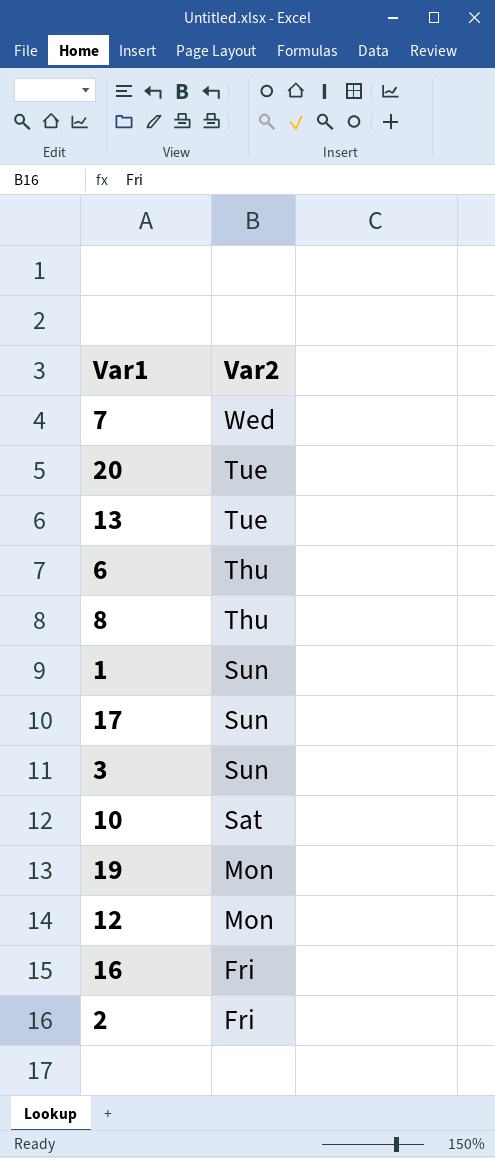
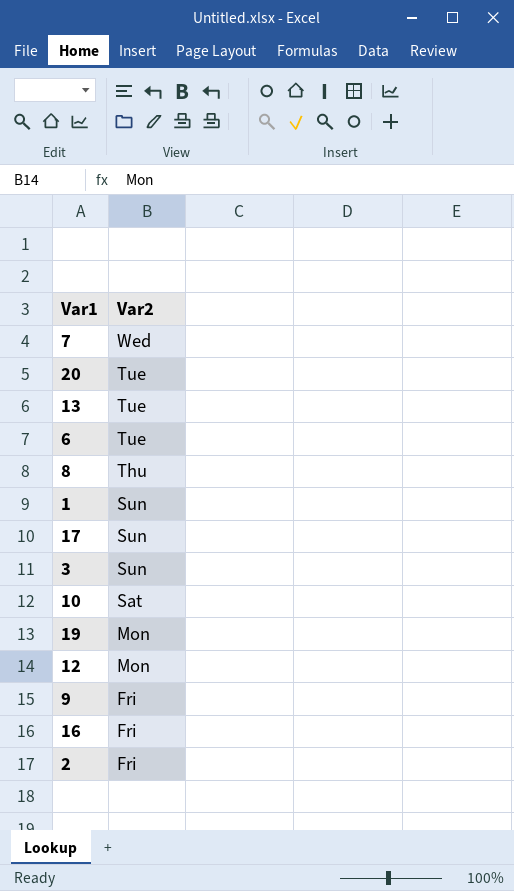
6 | Var2: Thu -> Tue
row 9: none -> Fri

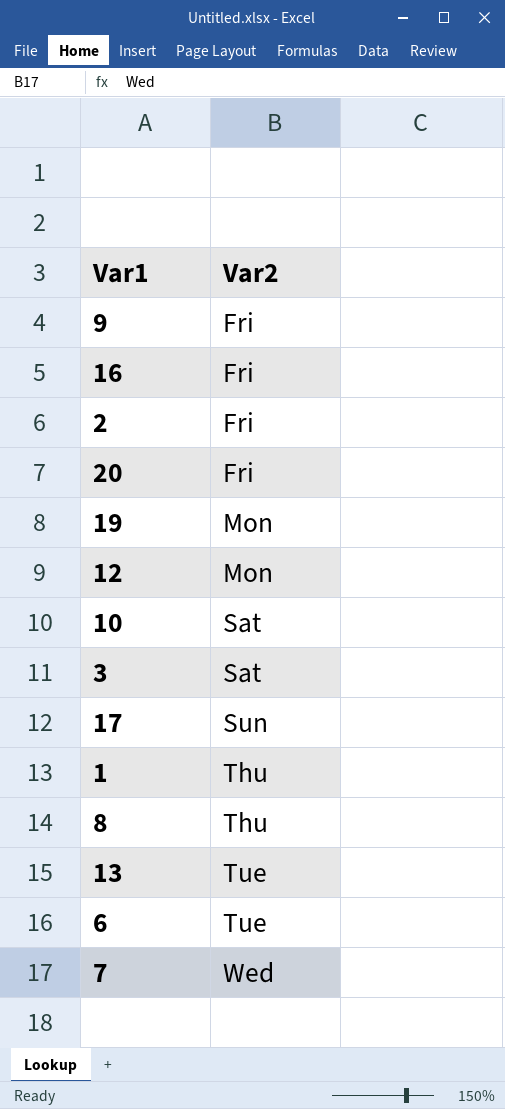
row order: Var2 descending -> Var2 ascending
20 | Var2: Tue -> Fri
3 | Var2: Sun -> Sat
1 | Var2: Sun -> Thu

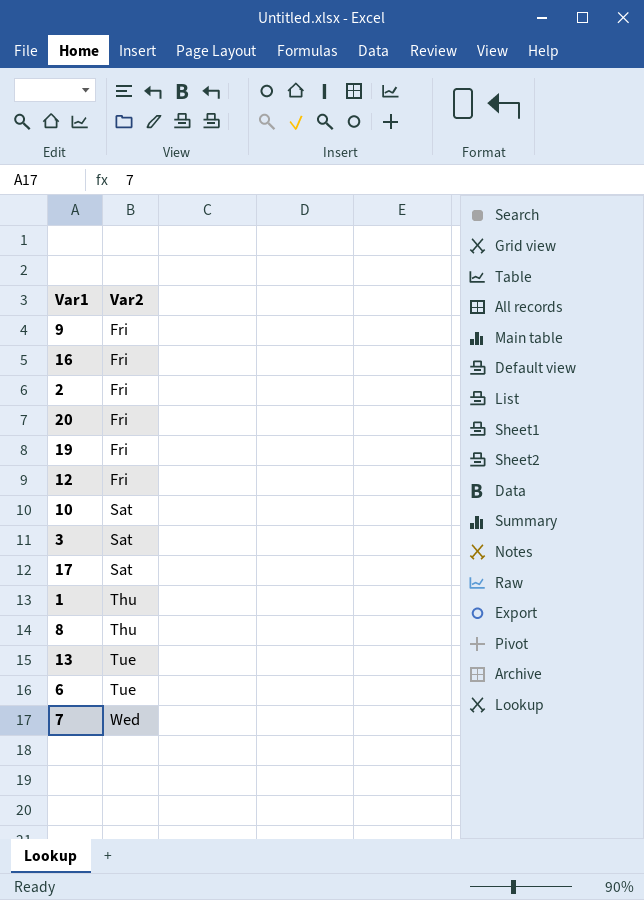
19 | Var2: Mon -> Fri
12 | Var2: Mon -> Fri
17 | Var2: Sun -> Sat

